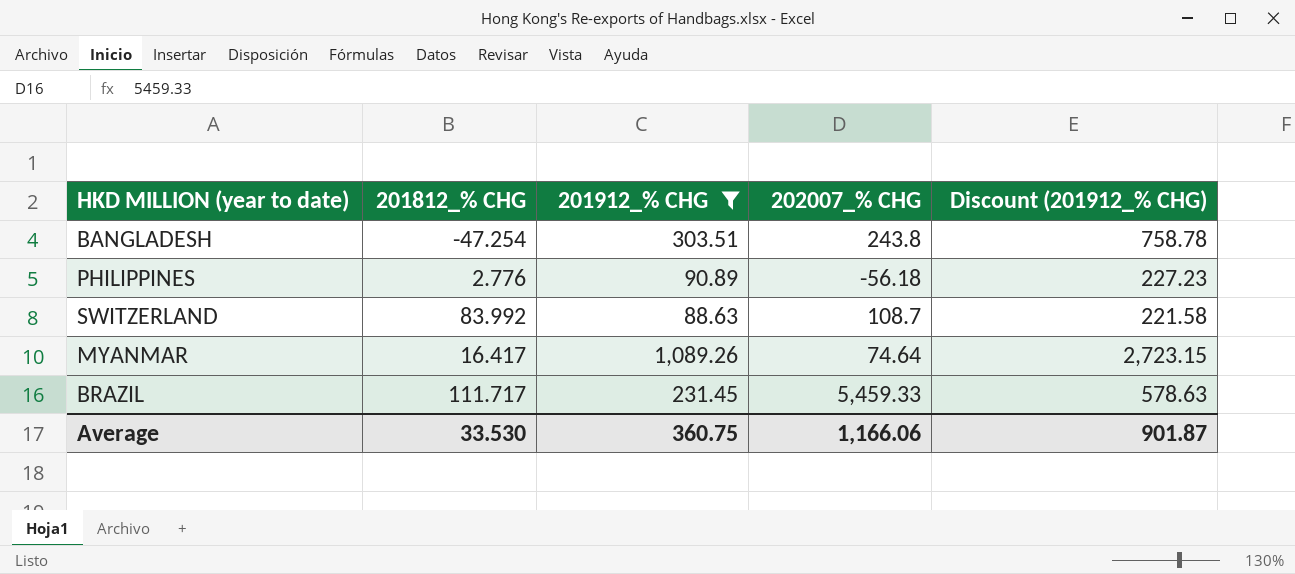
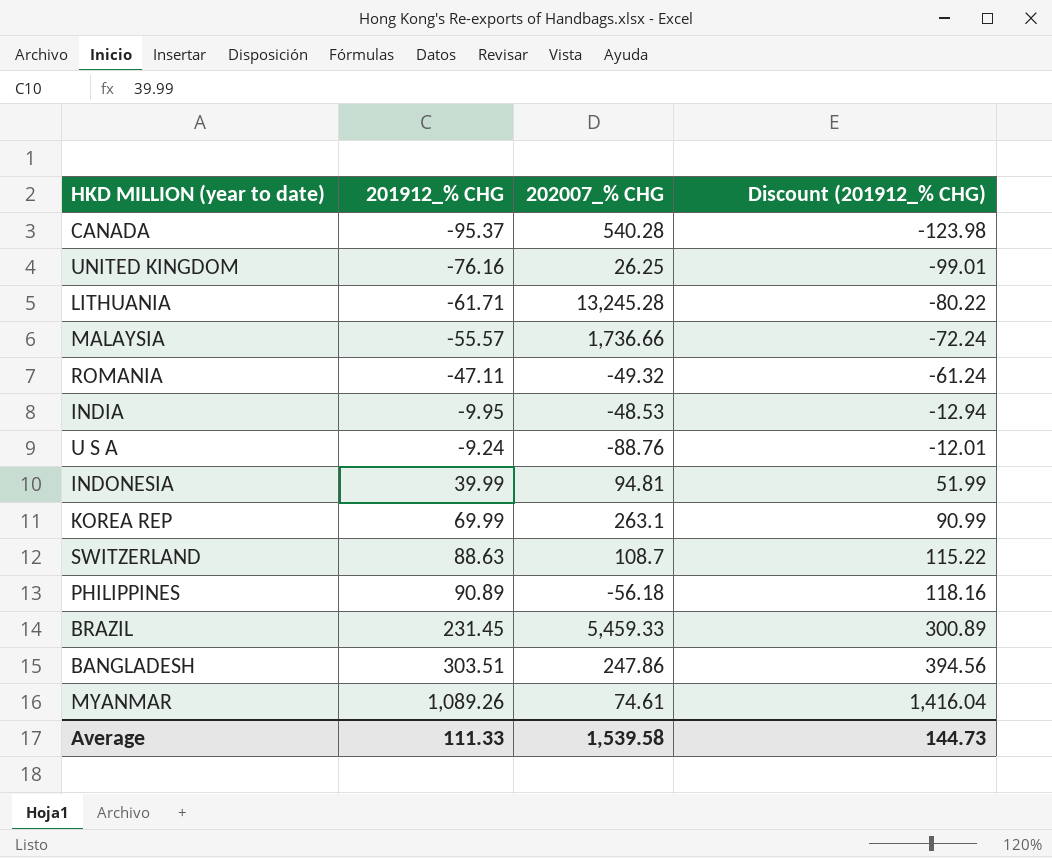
filter: 201912_% CHG >= 88.63 -> none
row order: none -> 201912_% CHG ascending
column 201812_% CHG | position: 2 -> none
column Discount (201912_% CHG) | formula: [201912_% CHG] * 2.5 -> [201912_% CHG] * 1.3
BANGLADESH | 202007_% CHG: 243.8 -> 247.86
MYANMAR | 202007_% CHG: 74.64 -> 74.61
Average | 201912_% CHG: 360.75 -> 111.33
Average | 202007_% CHG: 1,166.06 -> 1,539.58
Average | Discount (201912_% CHG): 901.87 -> 144.73

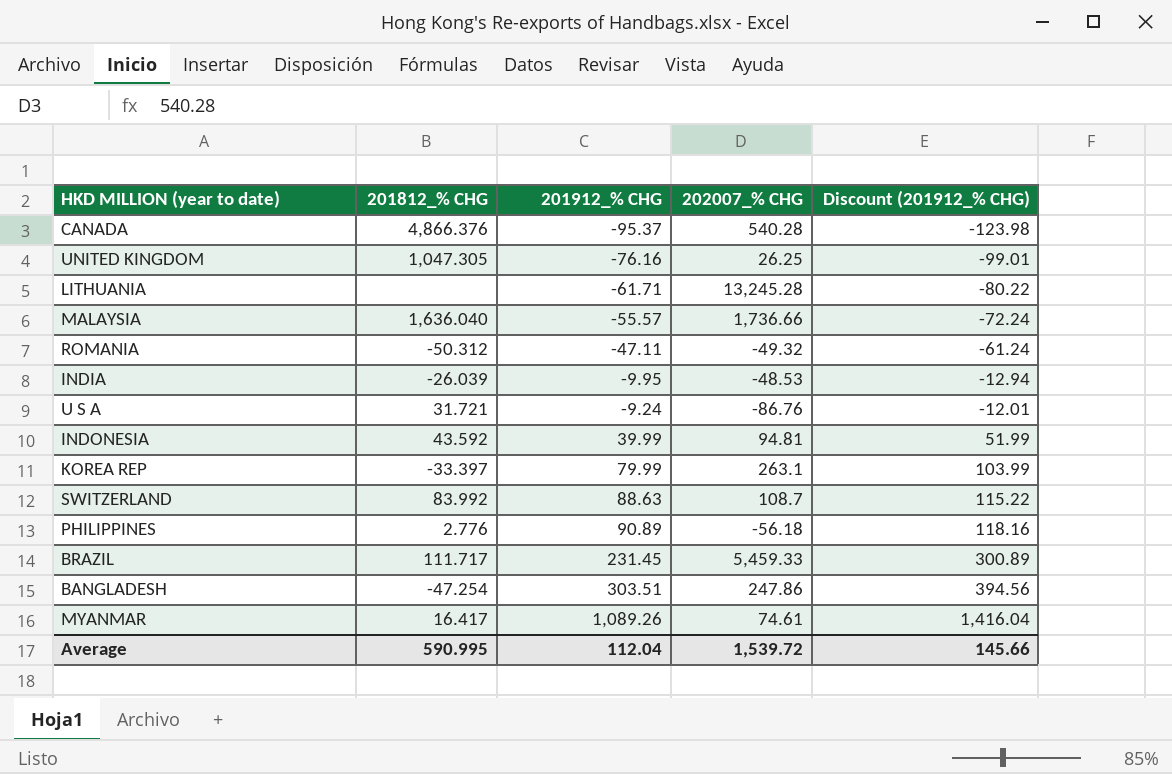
column 201812_% CHG | position: none -> 2
U S A | 202007_% CHG: -88.76 -> -86.76
KOREA REP | 201912_% CHG: 69.99 -> 79.99
KOREA REP | Discount (201912_% CHG): 90.99 -> 103.99
Average | 201912_% CHG: 111.33 -> 112.04
Average | 202007_% CHG: 1,539.58 -> 1,539.72
Average | Discount (201912_% CHG): 144.73 -> 145.66

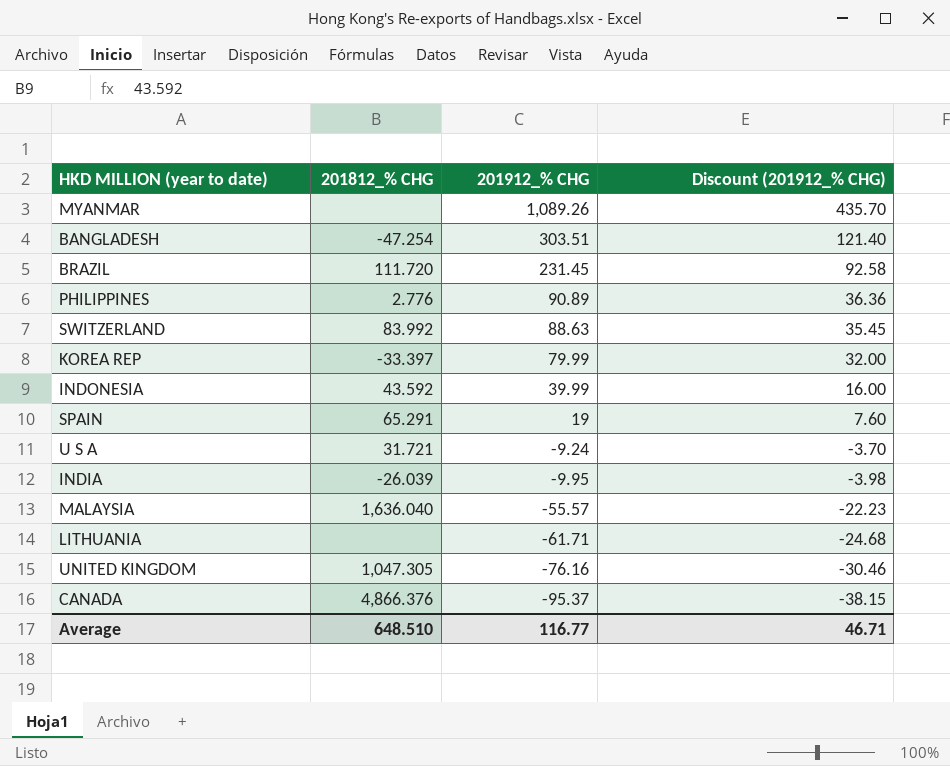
row order: 201912_% CHG ascending -> 201912_% CHG descending
column 202007_% CHG | position: 4 -> none
column Discount (201912_% CHG) | formula: [201912_% CHG] * 1.3 -> [201912_% CHG] * 0.4
row ROMANIA: -50.312 | -47.11 | -49.32 | -61.24 -> none
MYANMAR | 201812_% CHG: 16.417 -> none
BRAZIL | 201812_% CHG: 111.717 -> 111.720
row SPAIN: none -> 65.291 | 19 | 7.60
Average | 201812_% CHG: 590.995 -> 648.510
Average | 201912_% CHG: 112.04 -> 116.77
Average | Discount (201912_% CHG): 145.66 -> 46.71

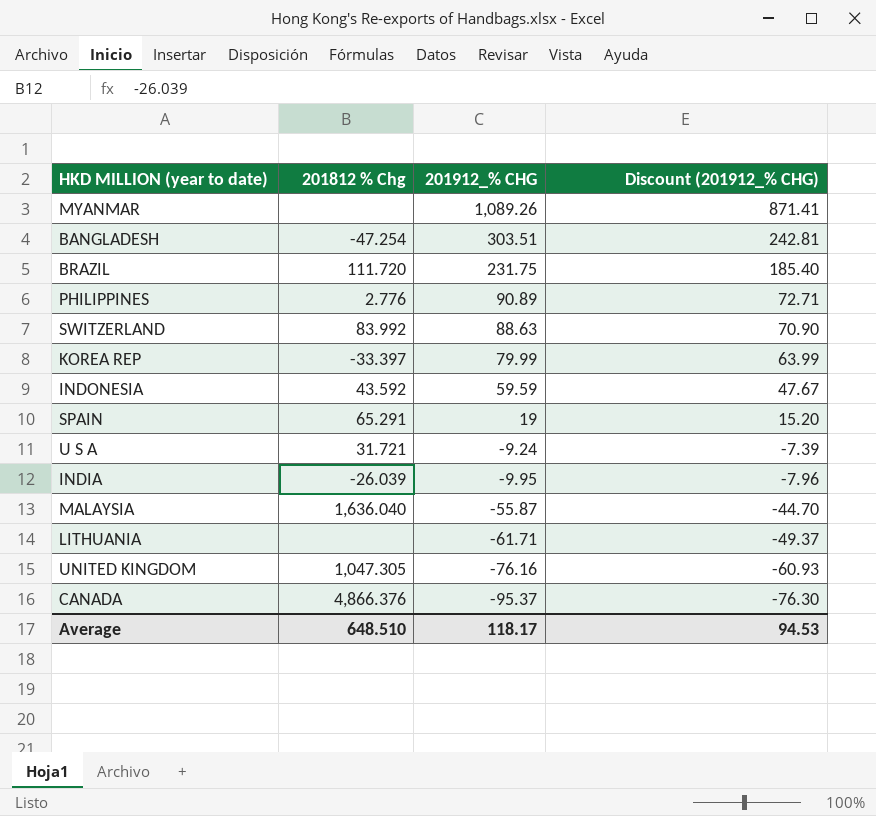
column name: 201812_% CHG -> 201812 % Chg
column Discount (201912_% CHG) | formula: [201912_% CHG] * 0.4 -> [201912_% CHG] * 0.8
BRAZIL | 201912_% CHG: 231.45 -> 231.75
INDONESIA | 201912_% CHG: 39.99 -> 59.59
MALAYSIA | 201912_% CHG: -55.57 -> -55.87
Average | 201912_% CHG: 116.77 -> 118.17
Average | Discount (201912_% CHG): 46.71 -> 94.53

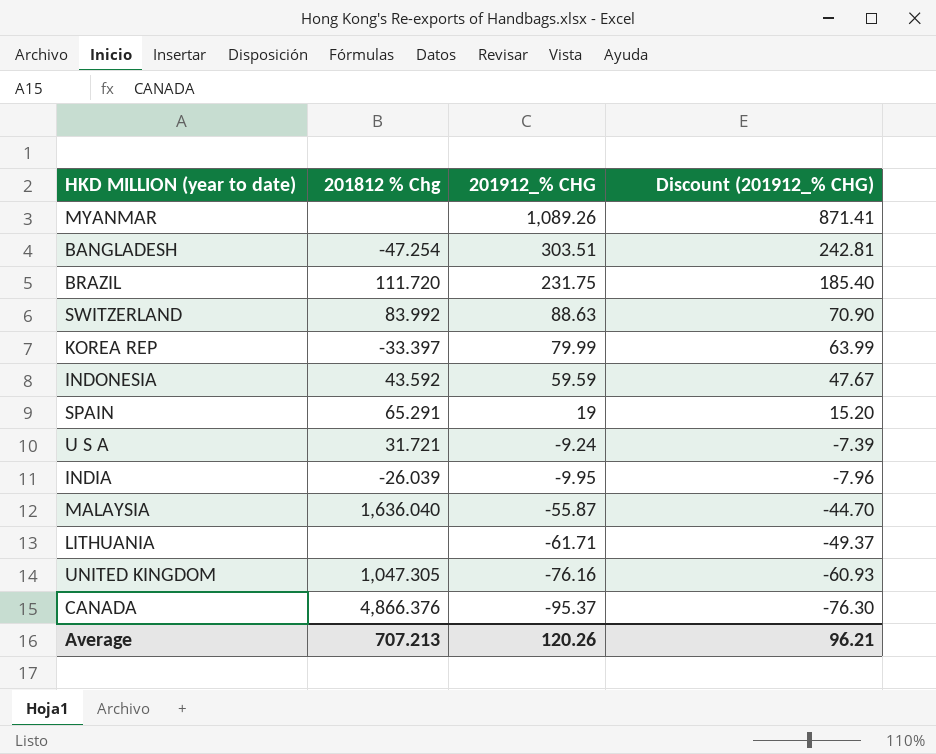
row PHILIPPINES: 2.776 | 90.89 | 72.71 -> none
Average | 201812 % Chg: 648.510 -> 707.213
Average | 201912_% CHG: 118.17 -> 120.26
Average | Discount (201912_% CHG): 94.53 -> 96.21

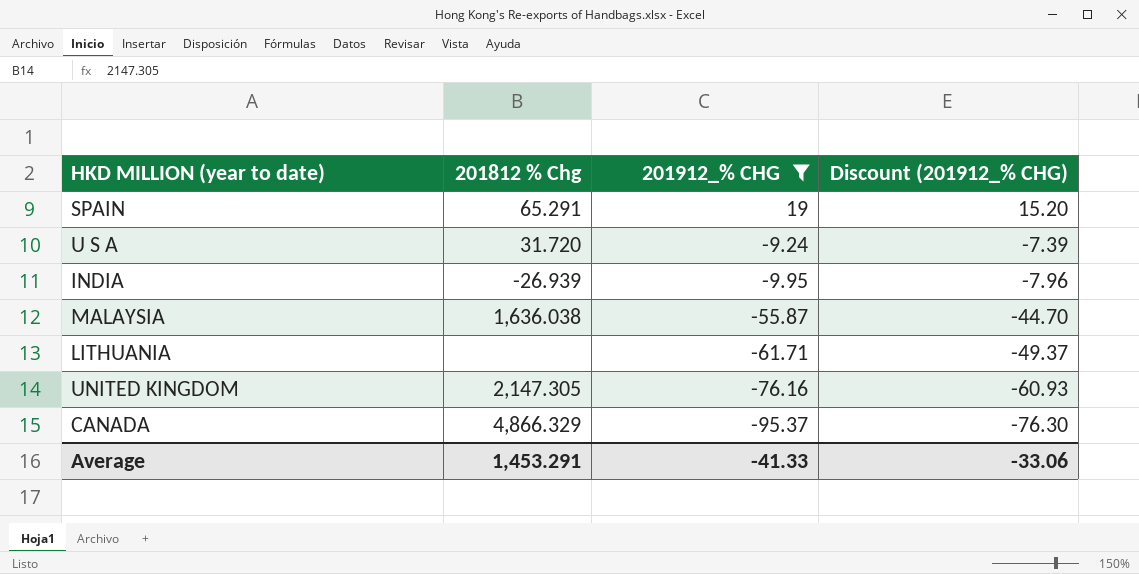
filter: none -> 201912_% CHG <= 19
U S A | 201812 % Chg: 31.721 -> 31.720
INDIA | 201812 % Chg: -26.039 -> -26.939
MALAYSIA | 201812 % Chg: 1,636.040 -> 1,636.038
UNITED KINGDOM | 201812 % Chg: 1,047.305 -> 2,147.305
CANADA | 201812 % Chg: 4,866.376 -> 4,866.329
Average | 201812 % Chg: 707.213 -> 1,453.291
Average | 201912_% CHG: 120.26 -> -41.33
Average | Discount (201912_% CHG): 96.21 -> -33.06

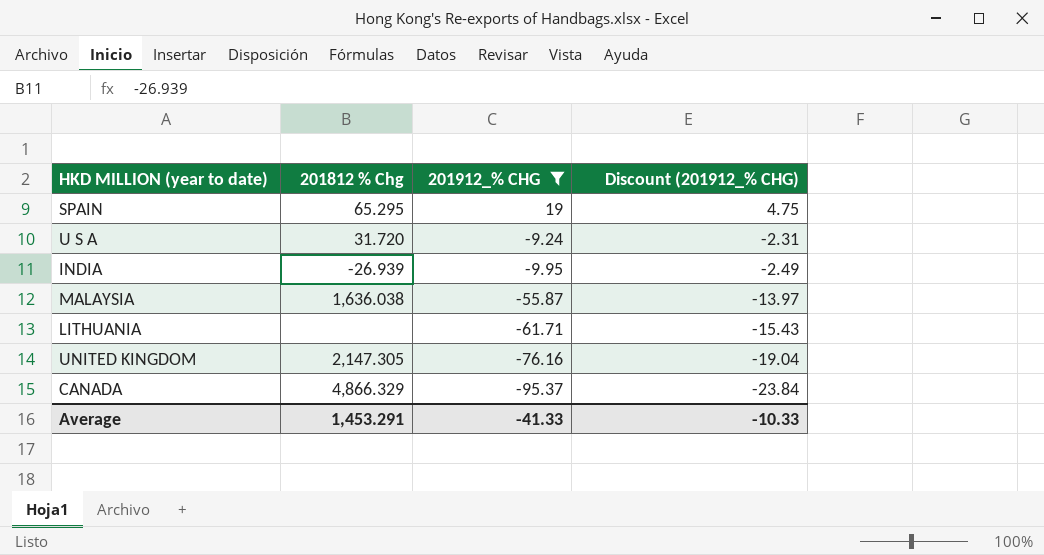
column Discount (201912_% CHG) | formula: [201912_% CHG] * 0.8 -> [201912_% CHG] * 0.25
SPAIN | 201812 % Chg: 65.291 -> 65.295
Average | Discount (201912_% CHG): -33.06 -> -10.33

